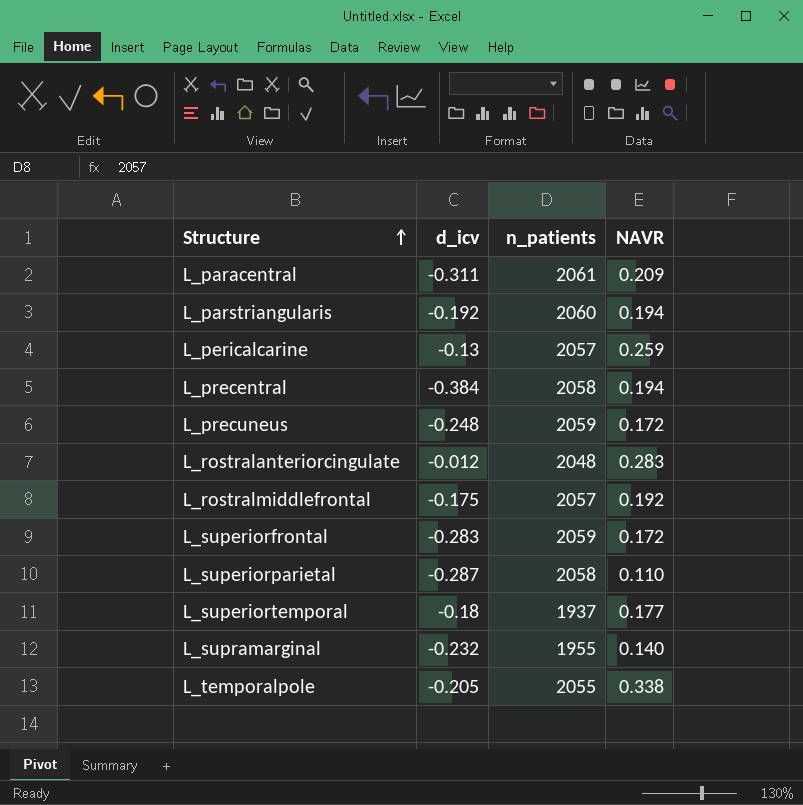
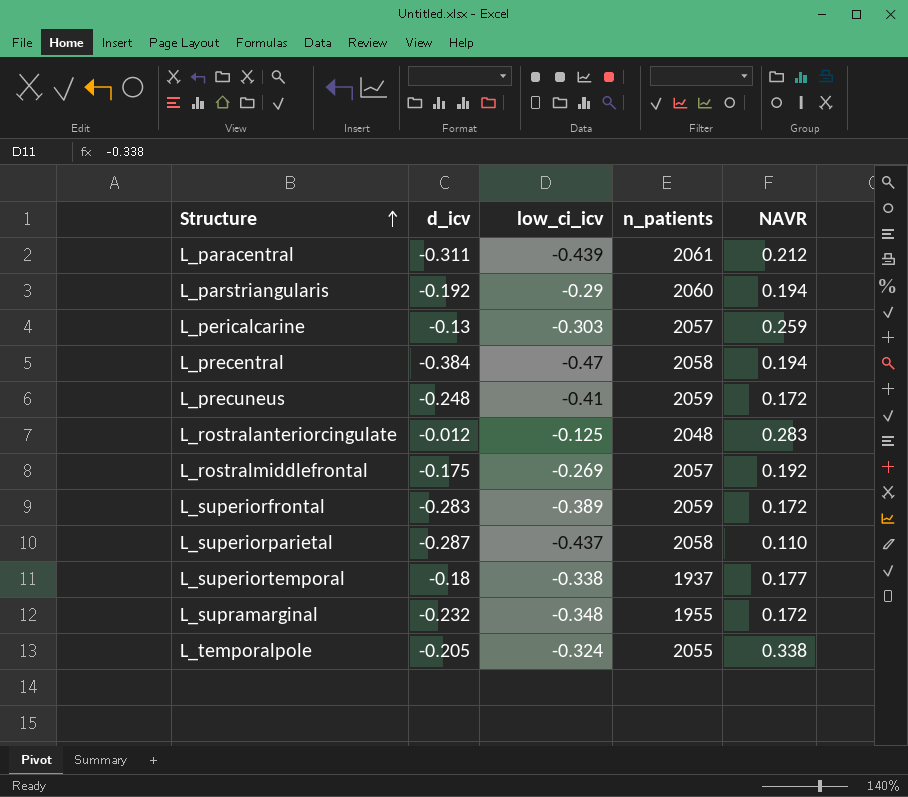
column low_ci_icv | position: none -> 3
L_paracentral | NAVR: 0.209 -> 0.212
L_supramarginal | NAVR: 0.140 -> 0.172

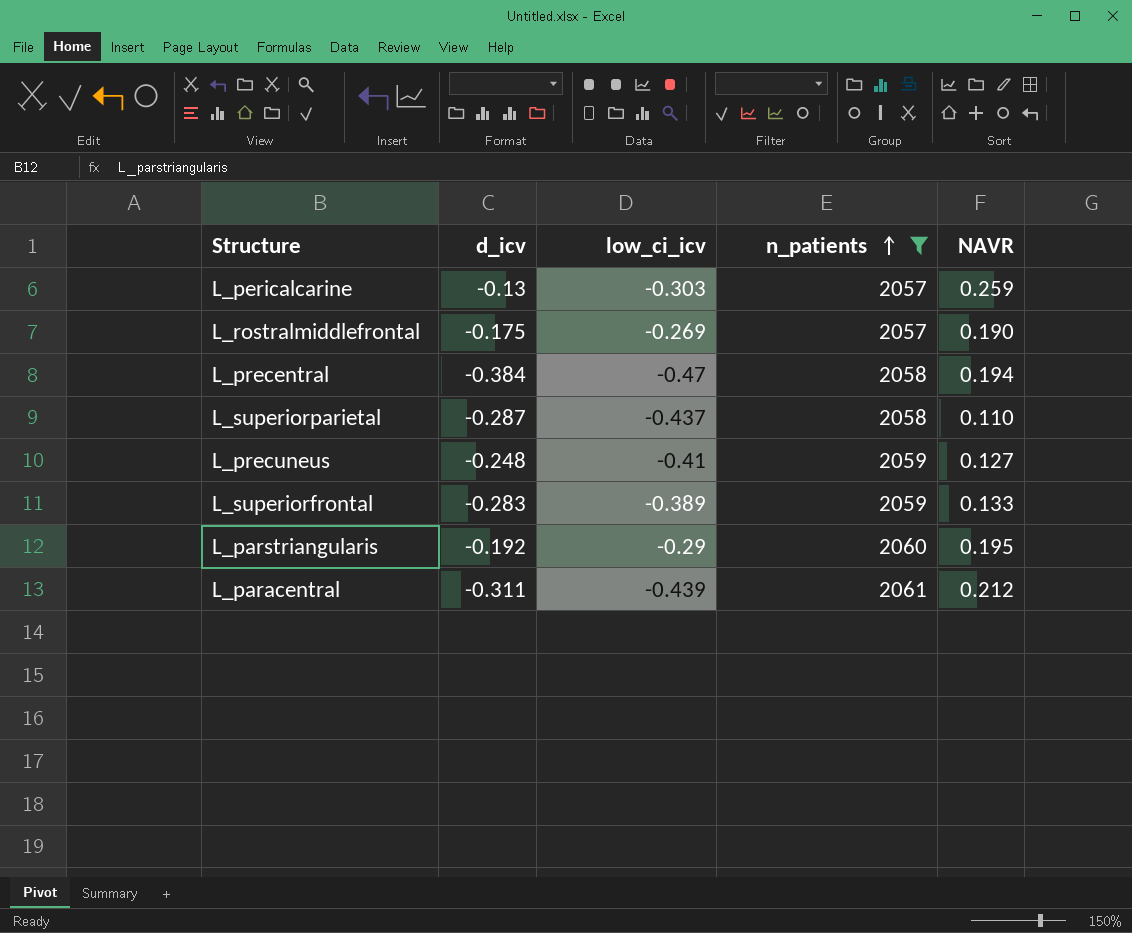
filter: none -> n_patients >= 2057
row order: Structure ascending -> n_patients ascending
L_rostralmiddlefrontal | NAVR: 0.192 -> 0.190
L_precuneus | NAVR: 0.172 -> 0.127
L_superiorfrontal | NAVR: 0.172 -> 0.133
L_parstriangularis | NAVR: 0.194 -> 0.195

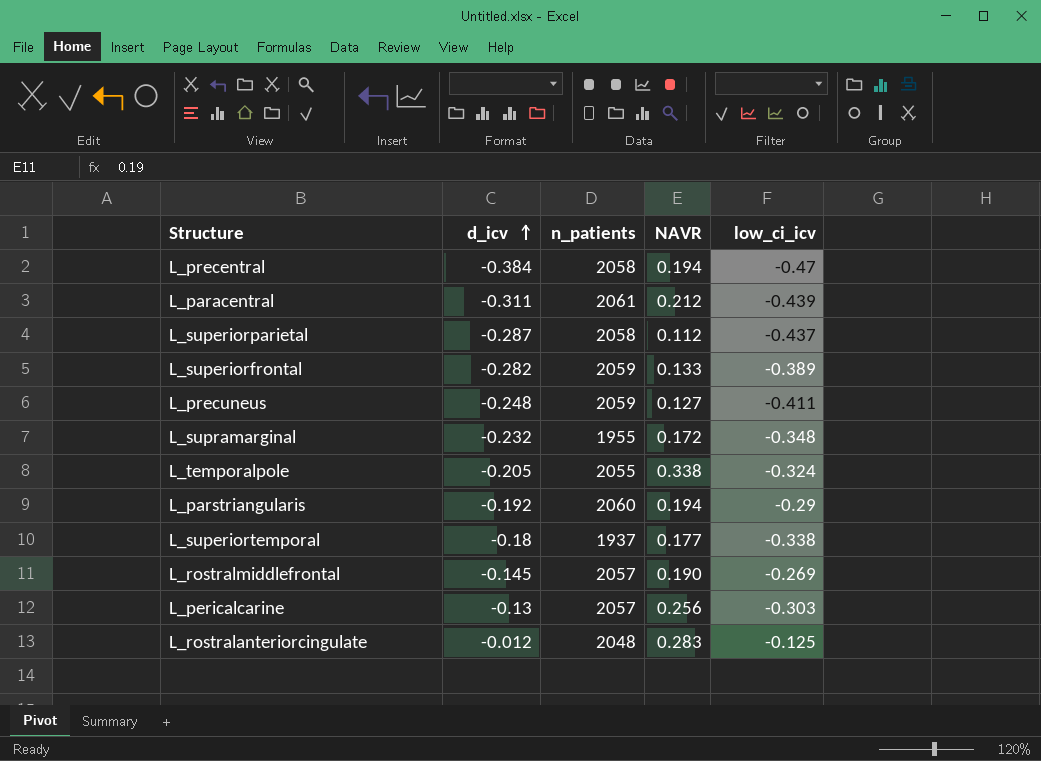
filter: n_patients >= 2057 -> none
row order: n_patients ascending -> d_icv ascending
column low_ci_icv | position: 3 -> 5
L_superiorparietal | NAVR: 0.110 -> 0.112
L_superiorfrontal | d_icv: -0.283 -> -0.282
L_precuneus | low_ci_icv: -0.41 -> -0.411
L_parstriangularis | NAVR: 0.195 -> 0.194
L_rostralmiddlefrontal | d_icv: -0.175 -> -0.145
L_pericalcarine | NAVR: 0.259 -> 0.256

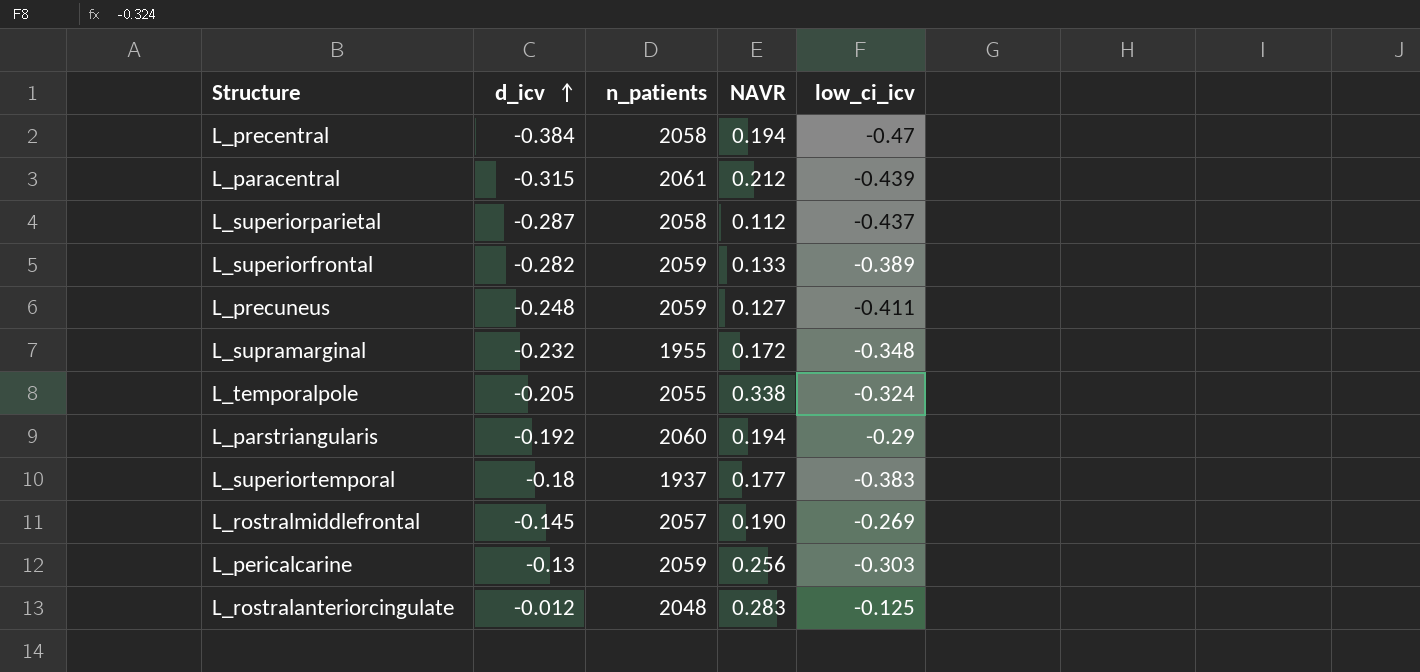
L_paracentral | d_icv: -0.311 -> -0.315
L_superiortemporal | low_ci_icv: -0.338 -> -0.383
L_pericalcarine | n_patients: 2057 -> 2059

